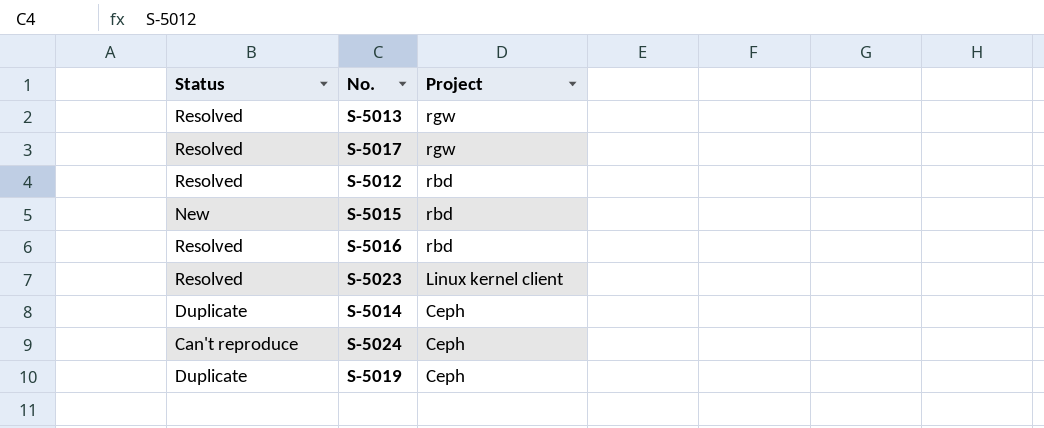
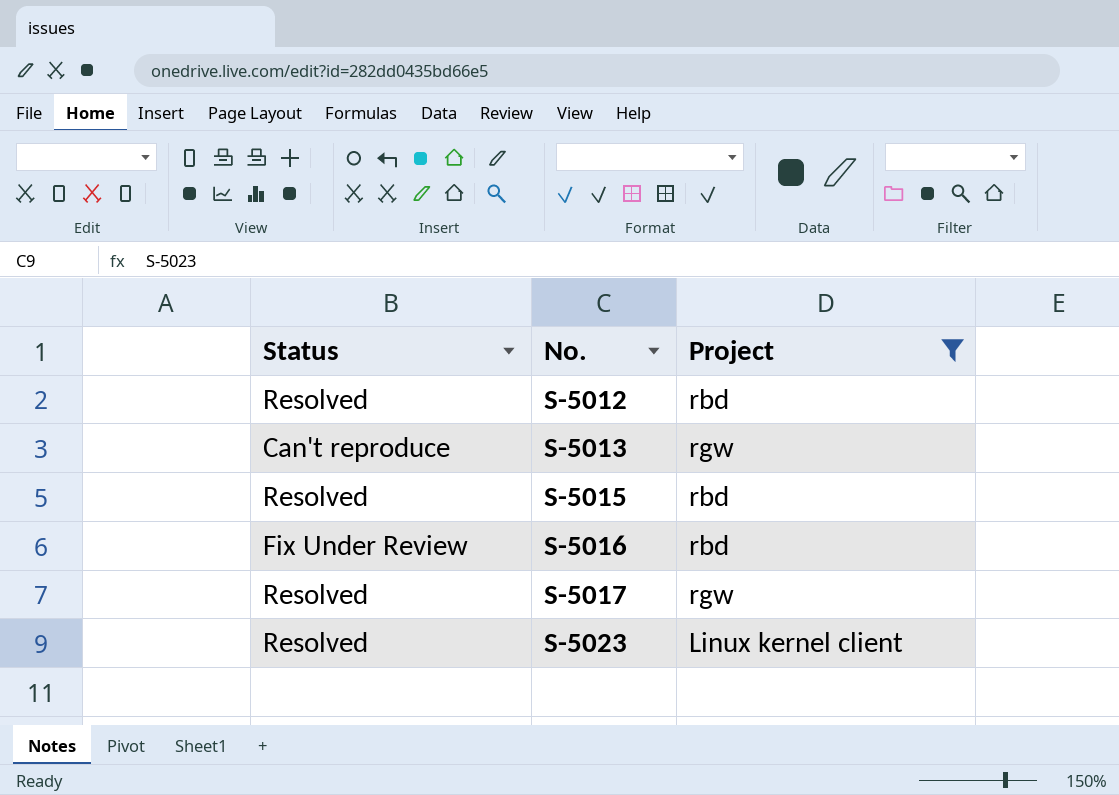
filter: none -> Project != Ceph
row order: Project descending -> No. ascending
S-5013 | Status: Resolved -> Can't reproduce
S-5015 | Status: New -> Resolved
S-5016 | Status: Resolved -> Fix Under Review

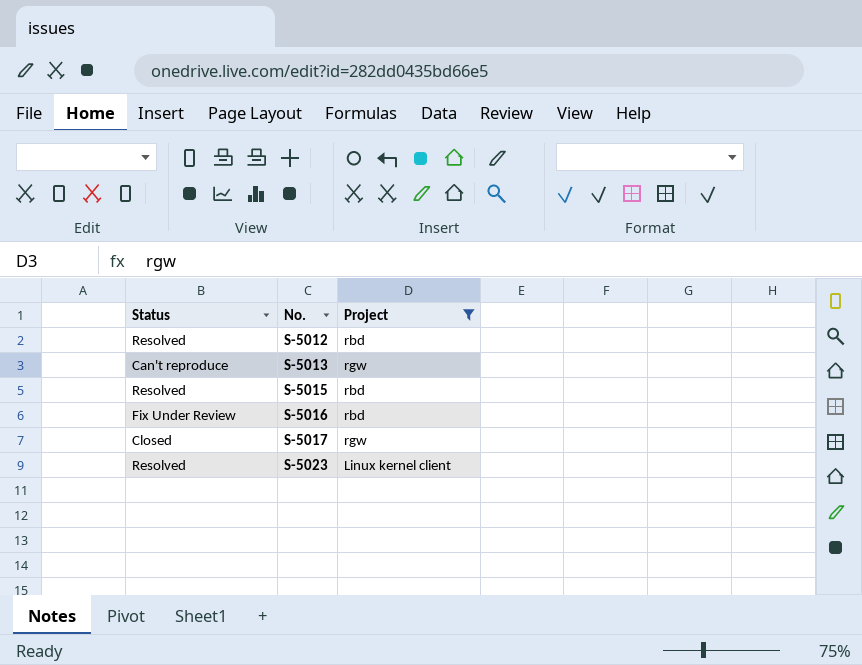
S-5017 | Status: Resolved -> Closed

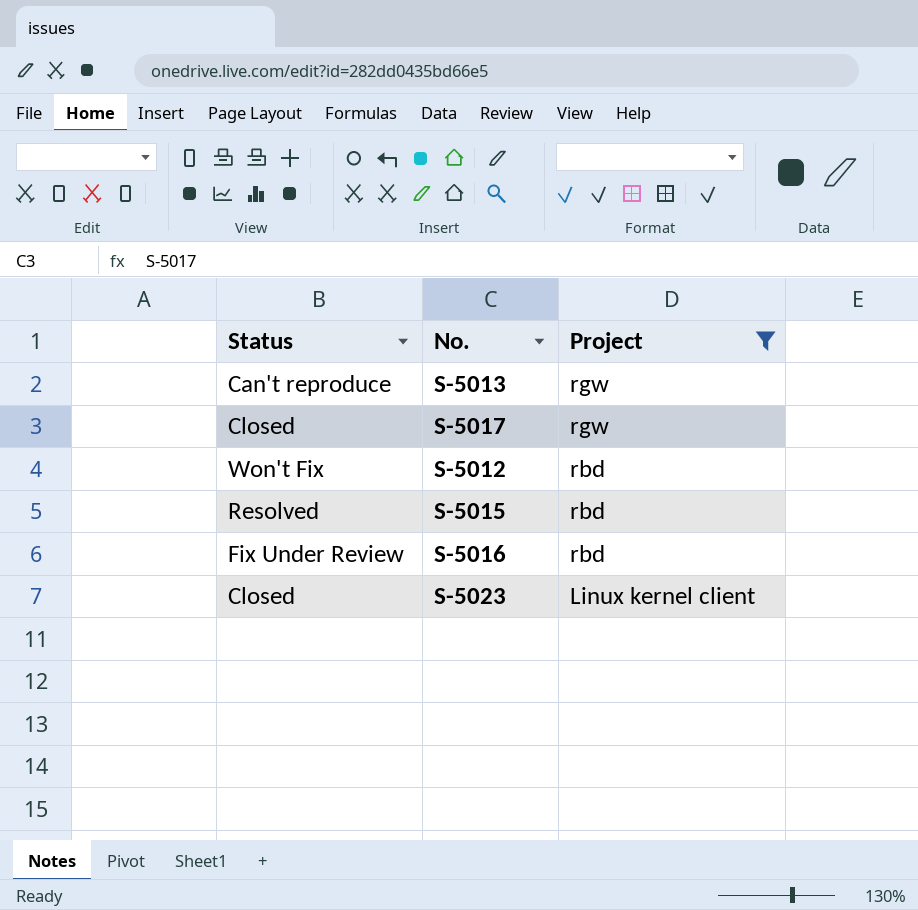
row order: No. ascending -> Project descending
S-5012 | Status: Resolved -> Won't Fix
S-5023 | Status: Resolved -> Closed

